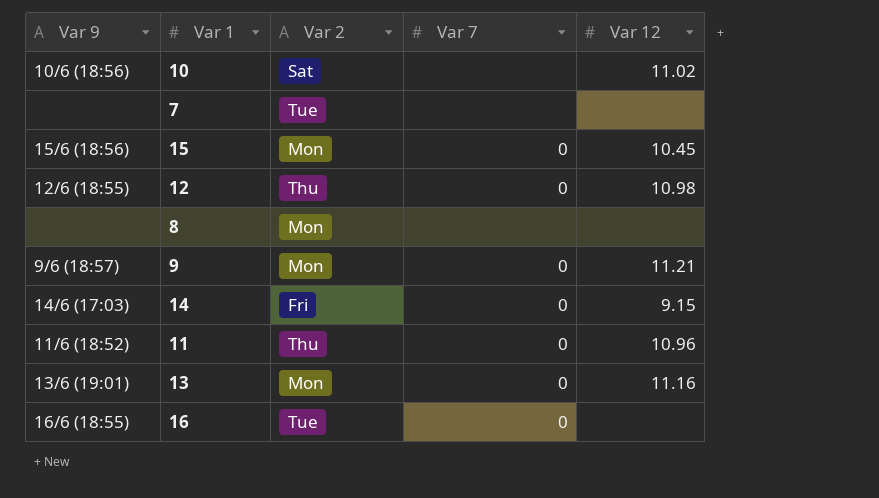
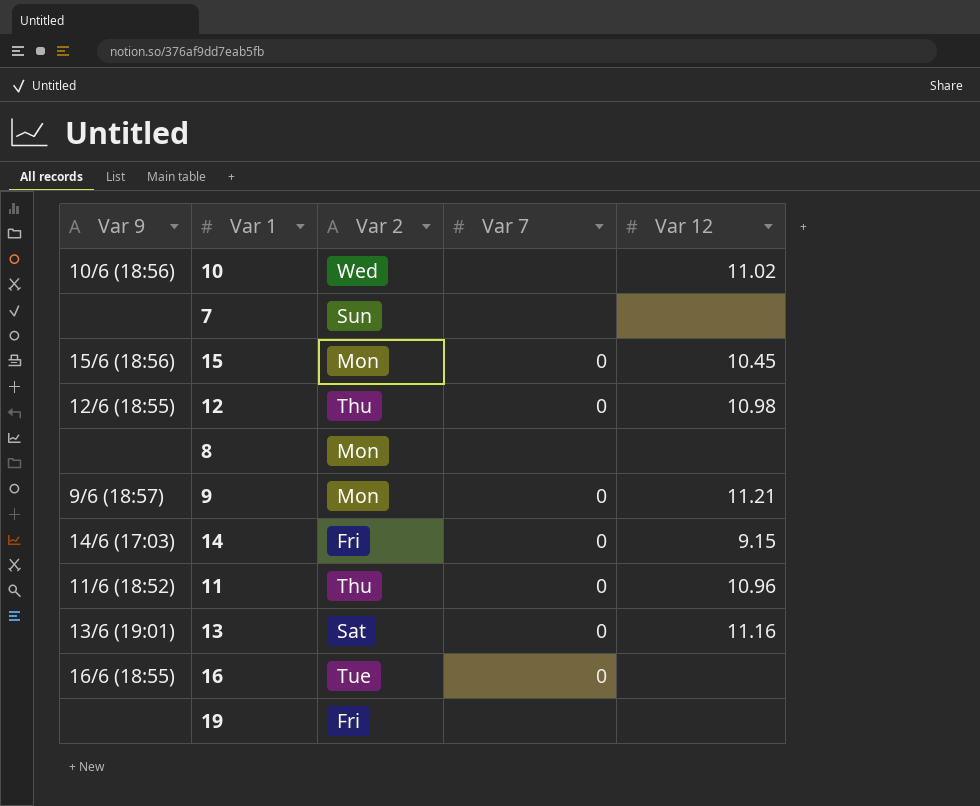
10 | Var 2: Sat -> Wed
7 | Var 2: Tue -> Sun
13 | Var 2: Mon -> Sat
row 19: none -> none | Fri | none | none

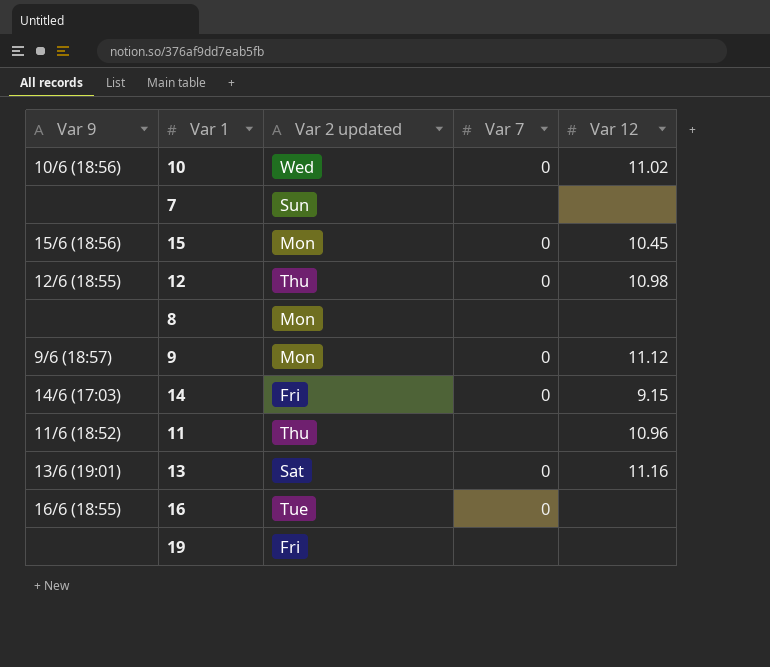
column name: Var 2 -> Var 2 updated
10 | Var 7: none -> 0
9 | Var 12: 11.21 -> 11.12
11 | Var 7: 0 -> none

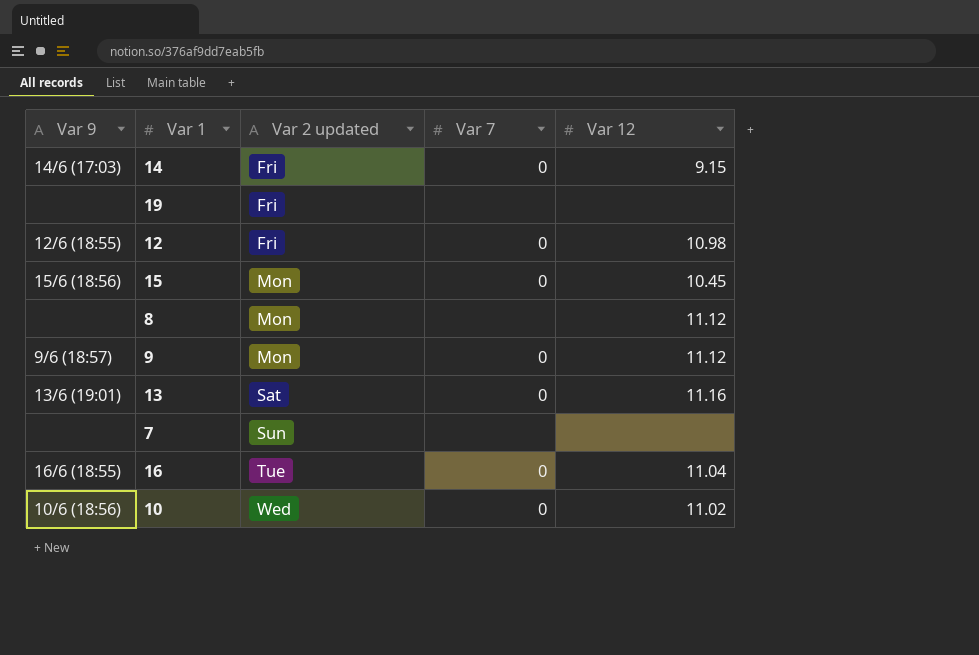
row order: none -> Var 2 updated ascending
row 11: 11/6 (18:52) | Thu | none | 10.96 -> none
12 | Var 2 updated: Thu -> Fri
8 | Var 12: none -> 11.12
16 | Var 12: none -> 11.04

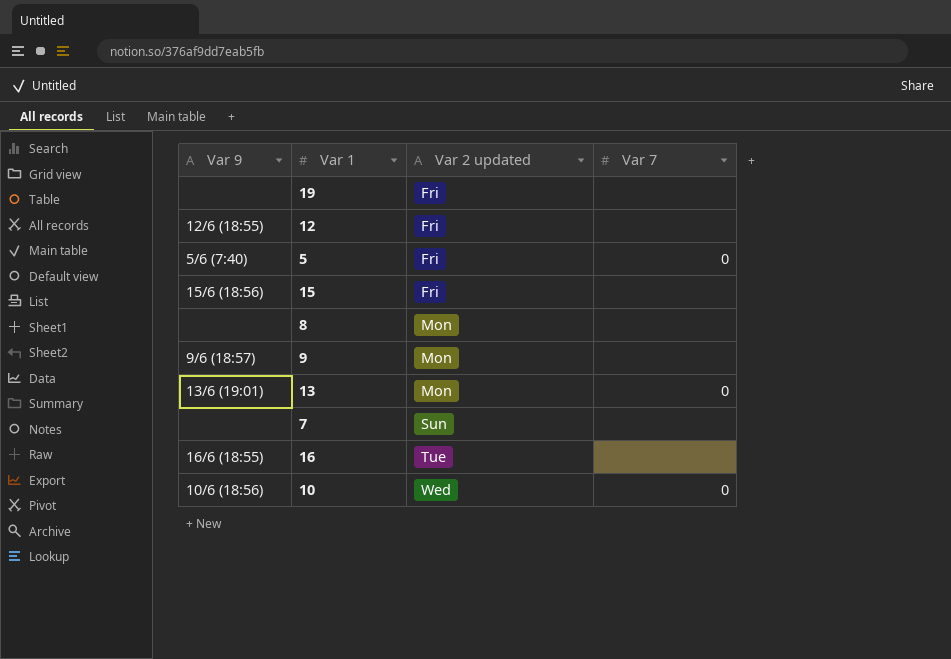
column Var 12 | position: 5 -> none
row 14: 14/6 (17:03) | Fri | 0 | 9.15 -> none
12 | Var 7: 0 -> none
row 5: none -> 5/6 (7:40) | Fri | 0
15 | Var 2 updated: Mon -> Fri
15 | Var 7: 0 -> none
9 | Var 7: 0 -> none
13 | Var 2 updated: Sat -> Mon
16 | Var 7: 0 -> none

